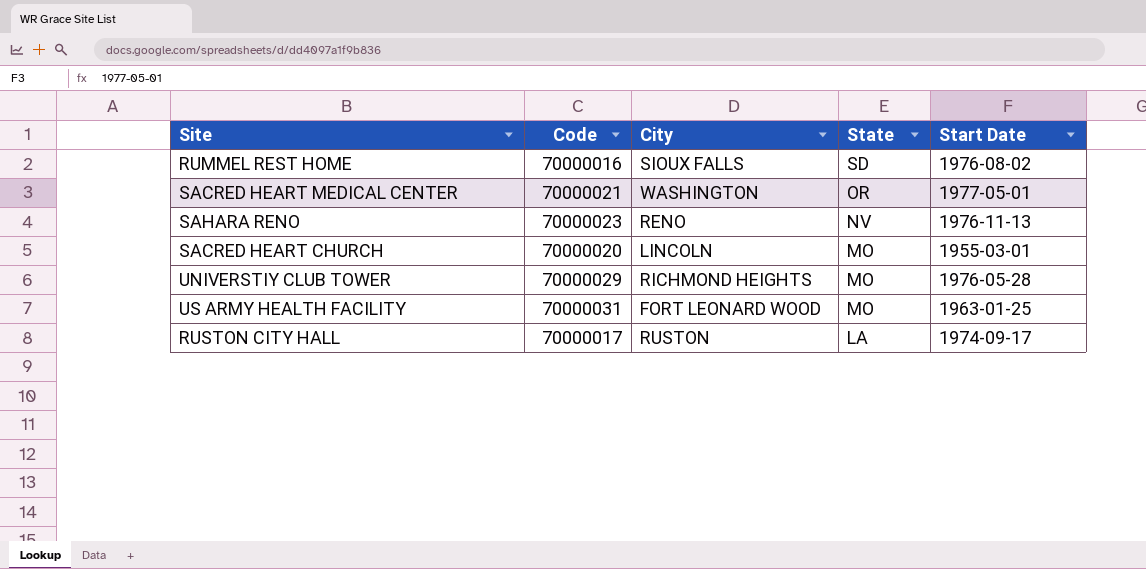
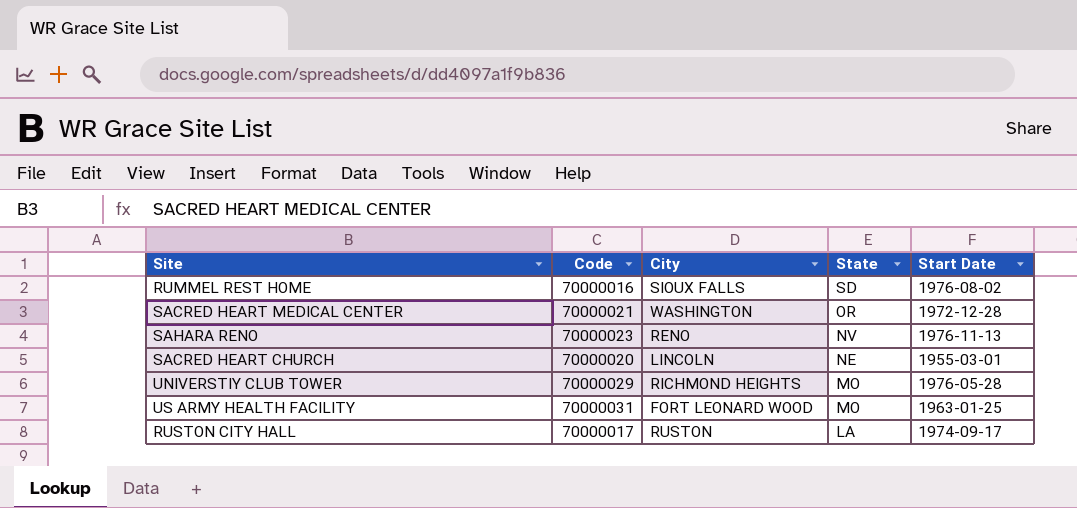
SACRED HEART MEDICAL CENTER | Start Date: 1977-05-01 -> 1972-12-28
SACRED HEART CHURCH | State: MO -> NE

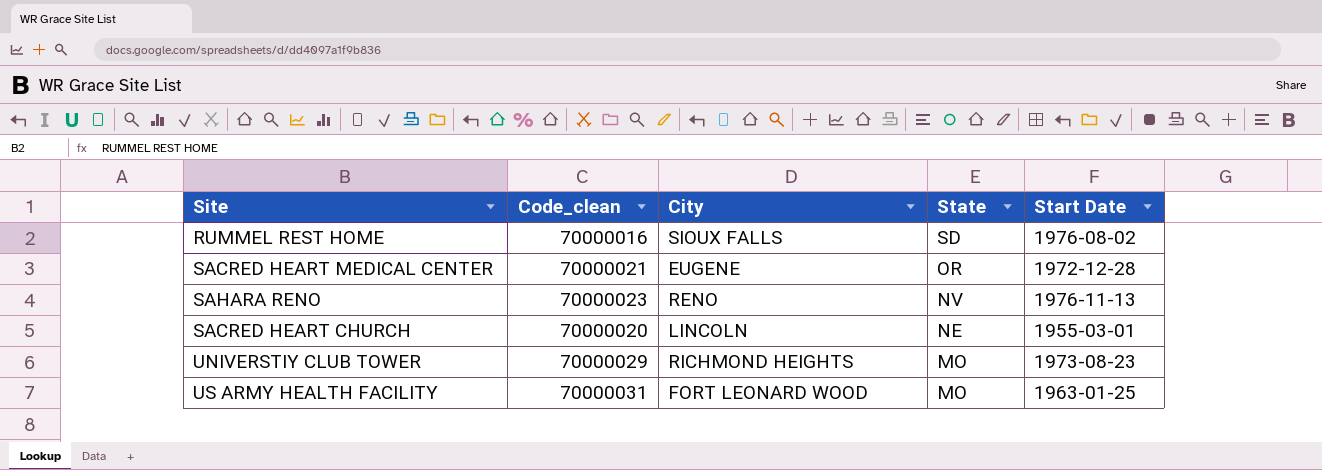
column name: Code -> Code_clean
row RUSTON CITY HALL: 70000017 | RUSTON | LA | 1974-09-17 -> none
SACRED HEART MEDICAL CENTER | City: WASHINGTON -> EUGENE
UNIVERSTIY CLUB TOWER | Start Date: 1976-05-28 -> 1973-08-23

